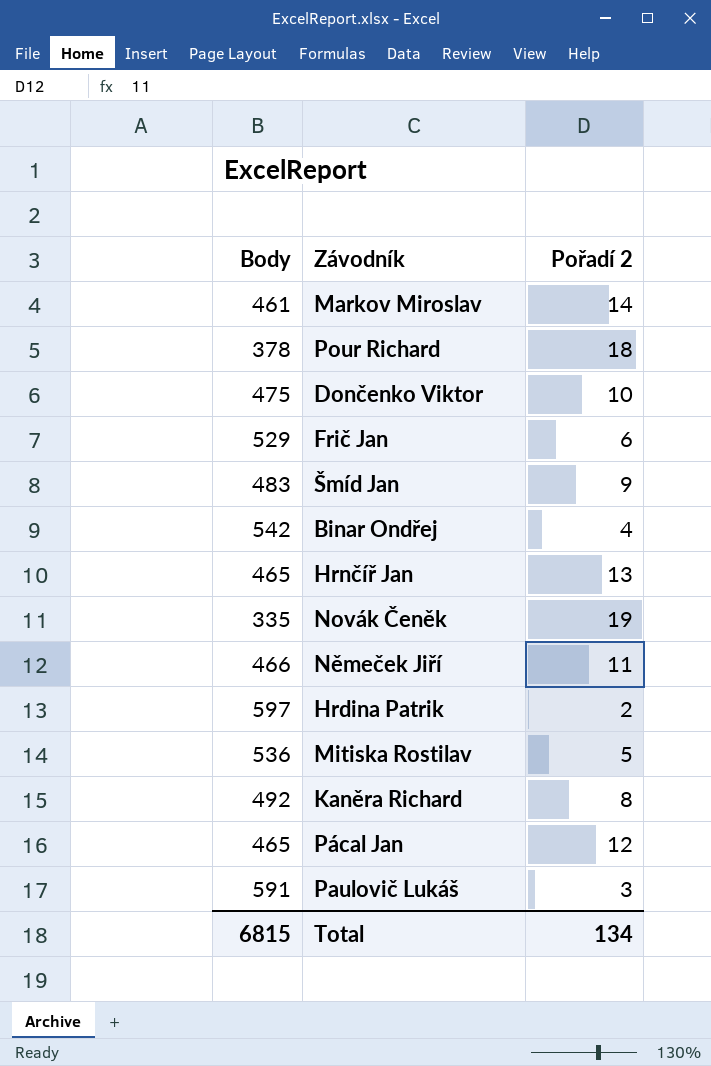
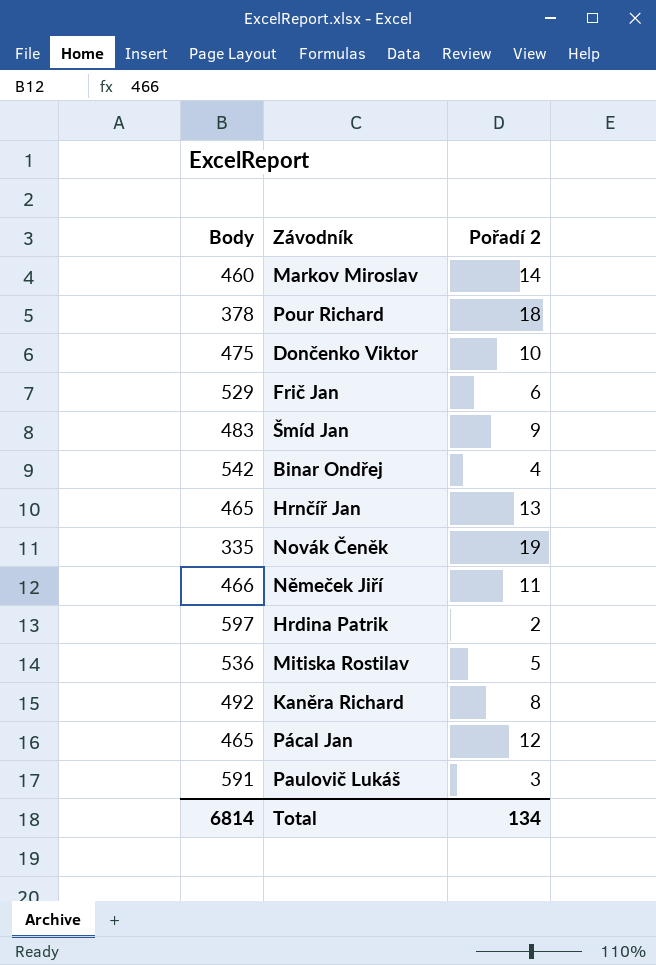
Markov Miroslav | Body: 461 -> 460
Total | Body: 6815 -> 6814

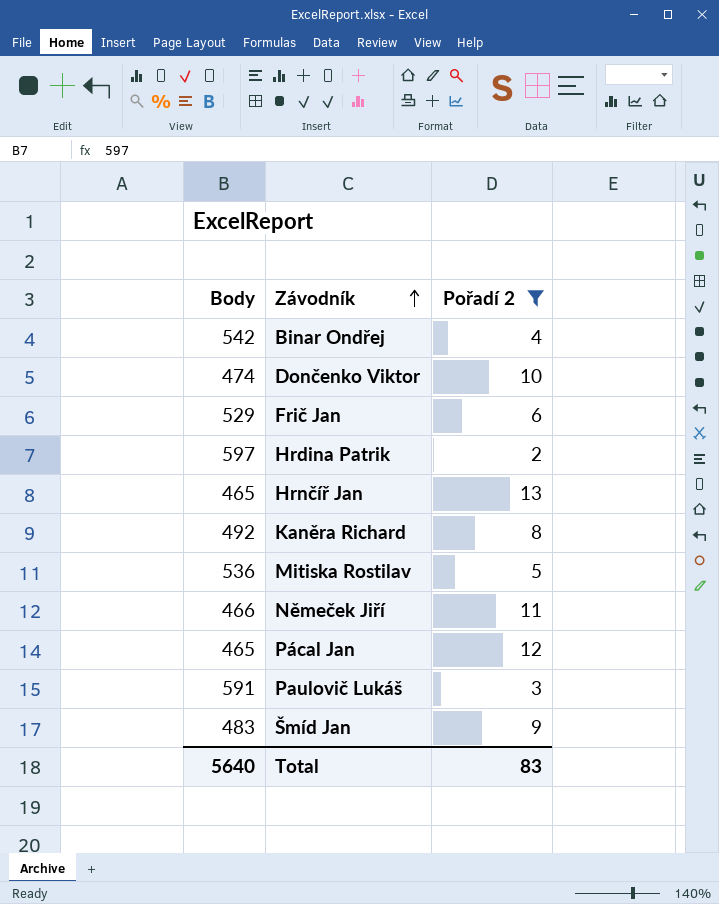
filter: none -> Pořadí 2 <= 13
row order: none -> Závodník ascending
Dončenko Viktor | Body: 475 -> 474
Total | Body: 6814 -> 5640
Total | Pořadí 2: 134 -> 83

